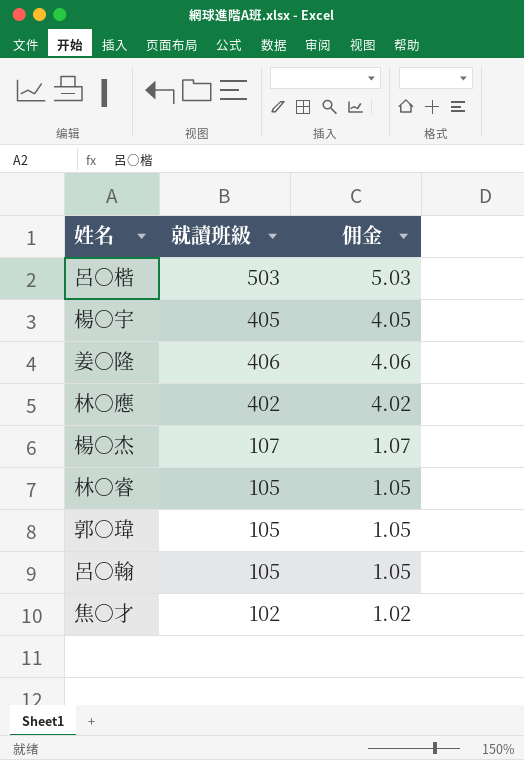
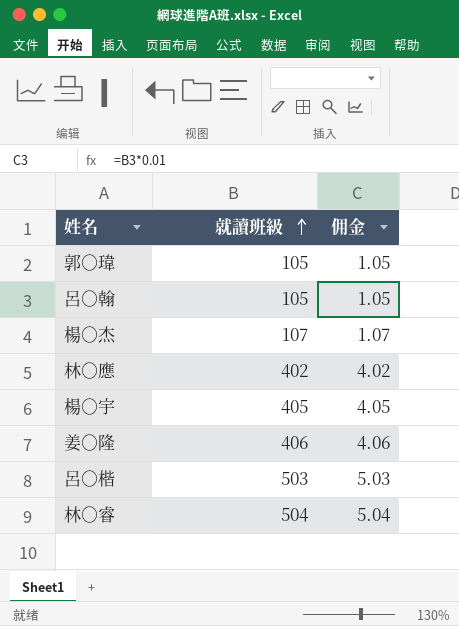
row order: none -> 就讀班級 ascending
row 焦○才: 102 | 1.02 -> none
林○睿 | 就讀班級: 105 -> 504
林○睿 | 佣金: 1.05 -> 5.04

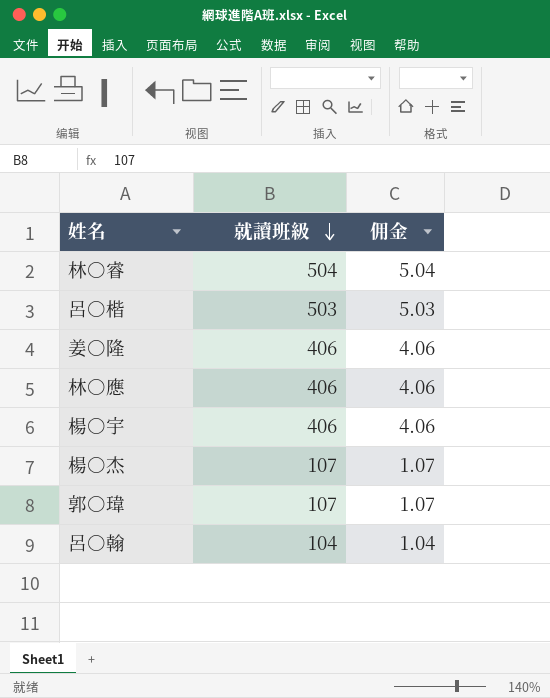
row order: 就讀班級 ascending -> 就讀班級 descending
林○應 | 就讀班級: 402 -> 406
林○應 | 佣金: 4.02 -> 4.06
楊○宇 | 就讀班級: 405 -> 406
楊○宇 | 佣金: 4.05 -> 4.06
郭○瑋 | 就讀班級: 105 -> 107
郭○瑋 | 佣金: 1.05 -> 1.07
呂○翰 | 就讀班級: 105 -> 104
呂○翰 | 佣金: 1.05 -> 1.04

